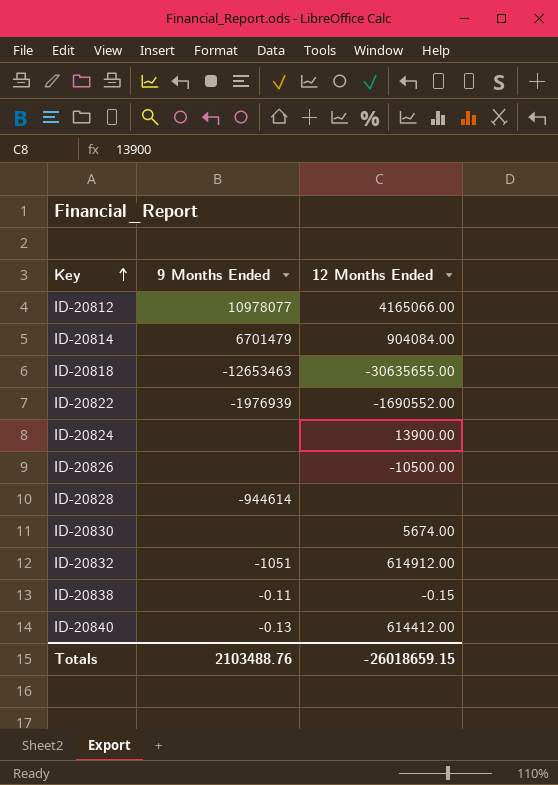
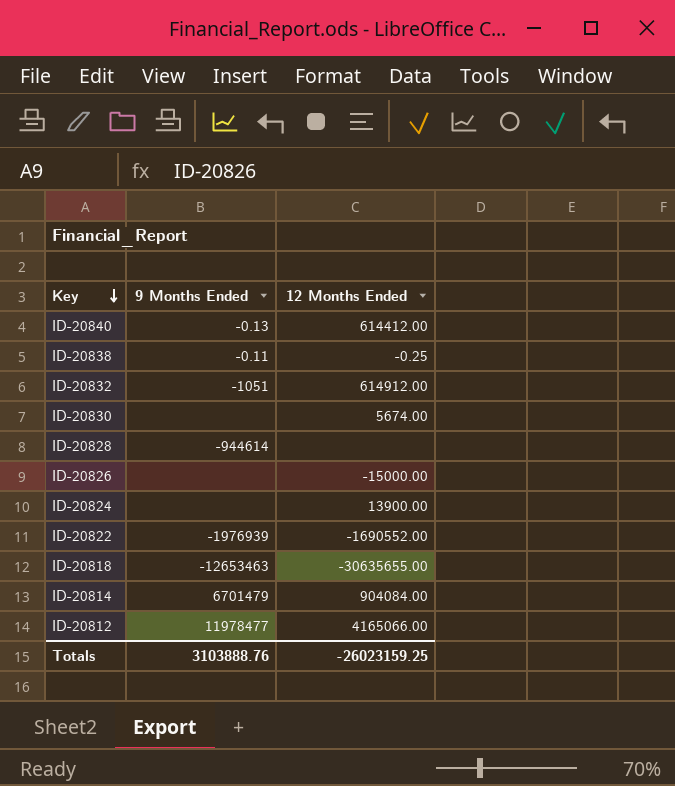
row order: Key ascending -> Key descending
ID-20838 | 12 Months Ended: -0.15 -> -0.25
ID-20826 | 12 Months Ended: -10500.00 -> -15000.00
ID-20812 | 9 Months Ended: 10978077 -> 11978477
Totals | 9 Months Ended: 2103488.76 -> 3103888.76
Totals | 12 Months Ended: -26018659.15 -> -26023159.25

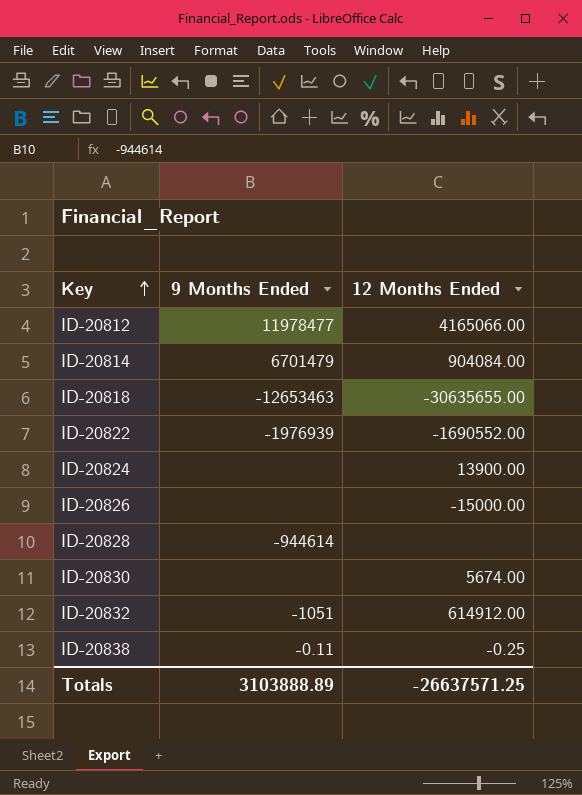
row order: Key descending -> Key ascending
row ID-20840: -0.13 | 614412.00 -> none
Totals | 9 Months Ended: 3103888.76 -> 3103888.89
Totals | 12 Months Ended: -26023159.25 -> -26637571.25

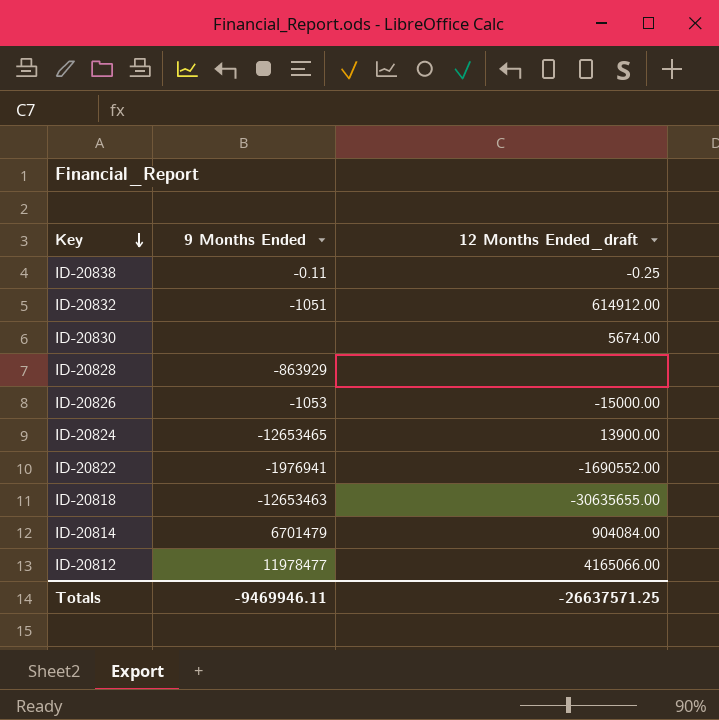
row order: Key ascending -> Key descending
column name: 12 Months Ended -> 12 Months Ended_draft
ID-20828 | 9 Months Ended: -944614 -> -863929
ID-20826 | 9 Months Ended: none -> -1053
ID-20824 | 9 Months Ended: none -> -12653465
ID-20822 | 9 Months Ended: -1976939 -> -1976941
Totals | 9 Months Ended: 3103888.89 -> -9469946.11

